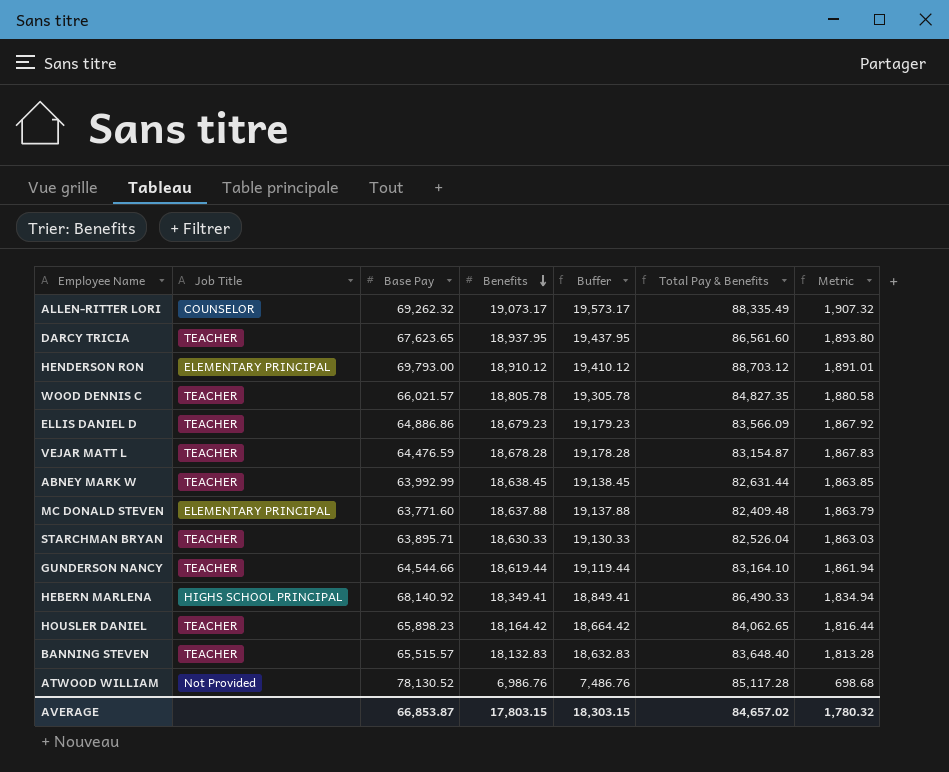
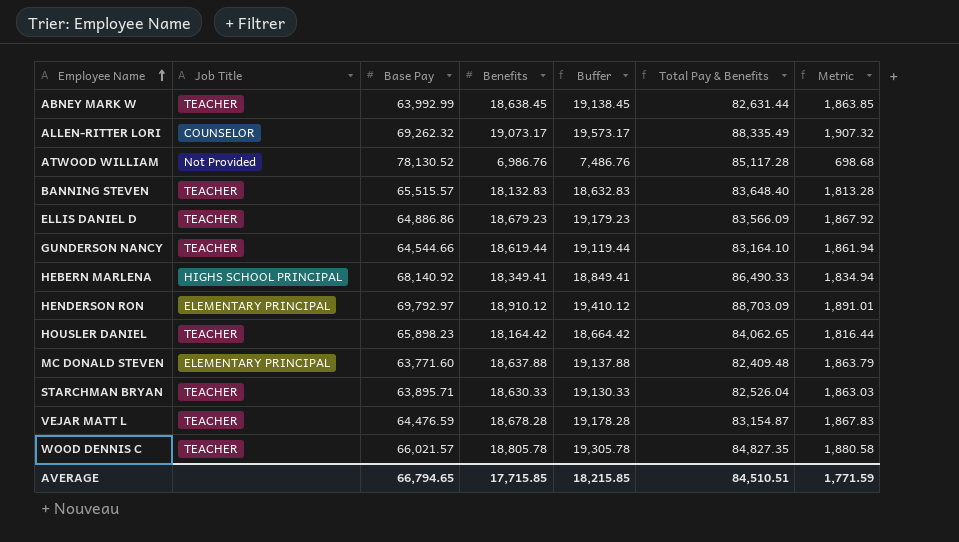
row order: Benefits descending -> Employee Name ascending
row DARCY TRICIA: TEACHER | 67,623.65 | 18,937.95 | 19,437.95 | 86,561.60 | 1,893.80 -> none
HENDERSON RON | Base Pay: 69,793.00 -> 69,792.97
HENDERSON RON | Total Pay & Benefits: 88,703.12 -> 88,703.09
AVERAGE | Base Pay: 66,853.87 -> 66,794.65
AVERAGE | Benefits: 17,803.15 -> 17,715.85
AVERAGE | Buffer: 18,303.15 -> 18,215.85
AVERAGE | Total Pay & Benefits: 84,657.02 -> 84,510.51
AVERAGE | Metric: 1,780.32 -> 1,771.59

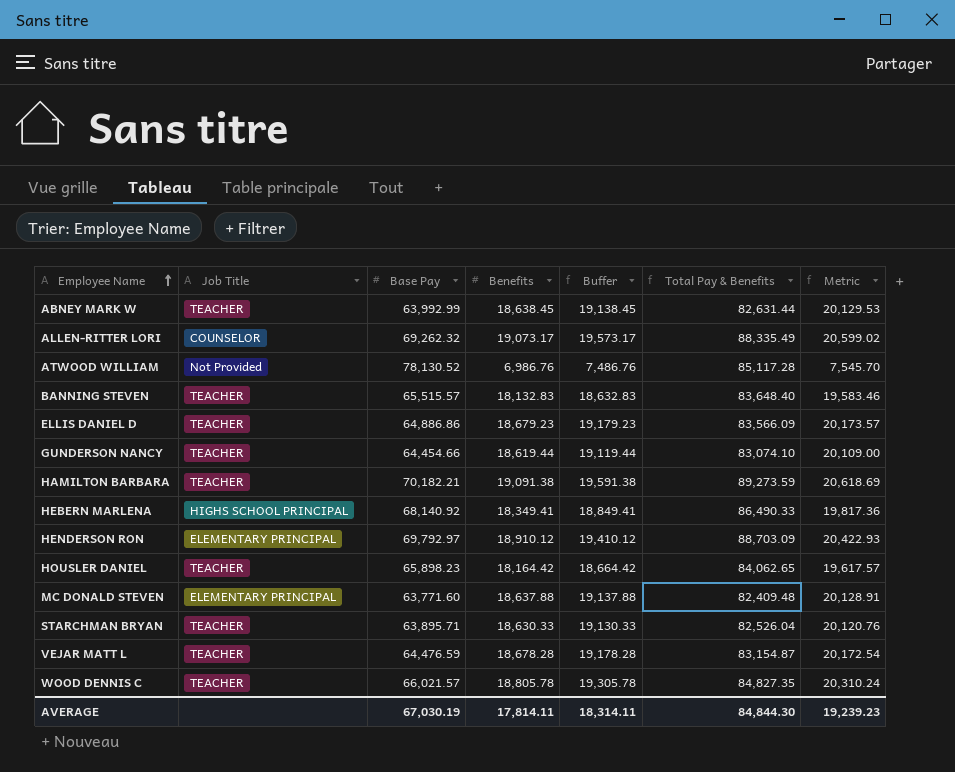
column Metric | formula: [Benefits] * 0.1 -> [Benefits] * 1.08
GUNDERSON NANCY | Base Pay: 64,544.66 -> 64,454.66
GUNDERSON NANCY | Total Pay & Benefits: 83,164.10 -> 83,074.10
row HAMILTON BARBARA: none -> TEACHER | 70,182.21 | 19,091.38 | 19,591.38 | 89,273.59 | 20,618.69
AVERAGE | Base Pay: 66,794.65 -> 67,030.19
AVERAGE | Benefits: 17,715.85 -> 17,814.11
AVERAGE | Buffer: 18,215.85 -> 18,314.11
AVERAGE | Total Pay & Benefits: 84,510.51 -> 84,844.30
AVERAGE | Metric: 1,771.59 -> 19,239.23

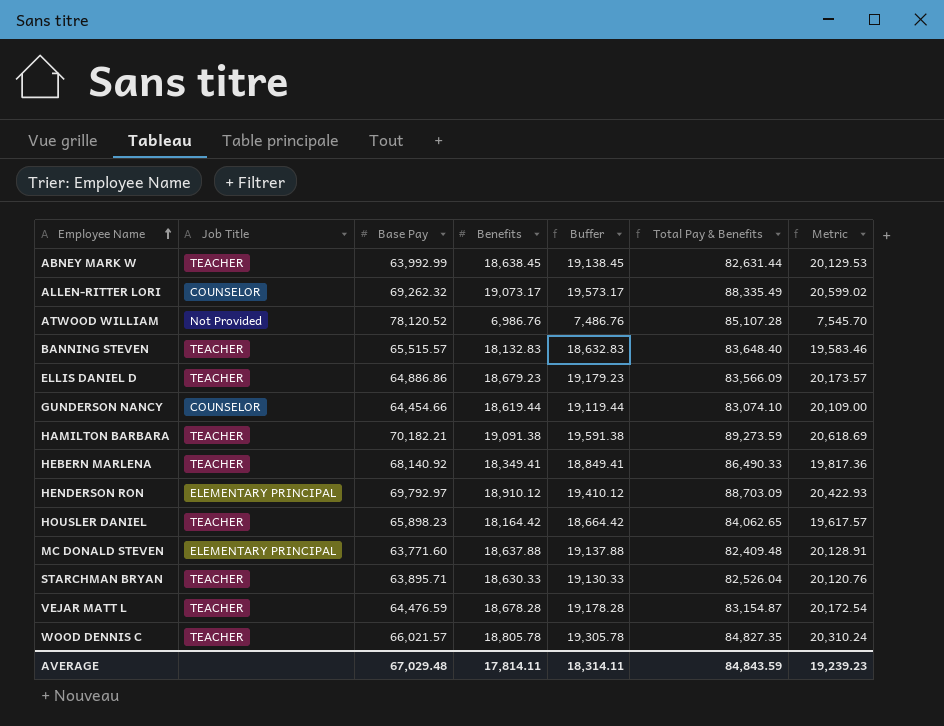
ATWOOD WILLIAM | Base Pay: 78,130.52 -> 78,120.52
ATWOOD WILLIAM | Total Pay & Benefits: 85,117.28 -> 85,107.28
GUNDERSON NANCY | Job Title: TEACHER -> COUNSELOR
HEBERN MARLENA | Job Title: HIGHS SCHOOL PRINCIPAL -> TEACHER
AVERAGE | Base Pay: 67,030.19 -> 67,029.48
AVERAGE | Total Pay & Benefits: 84,844.30 -> 84,843.59

